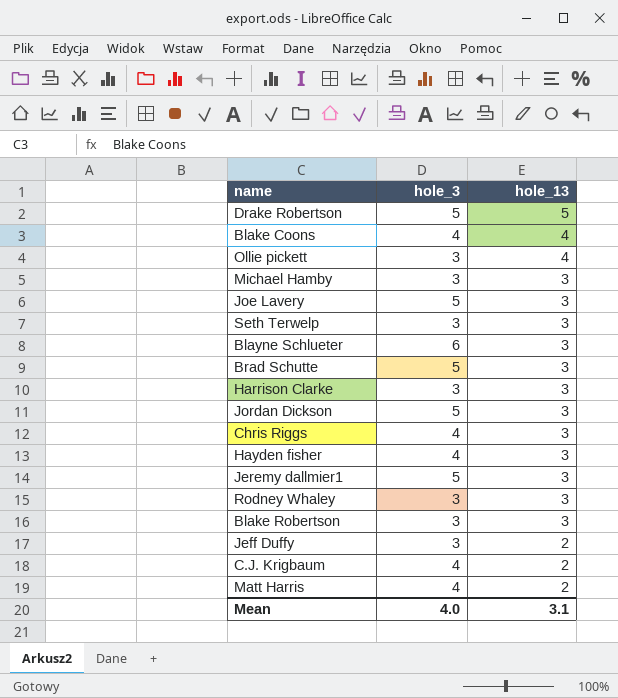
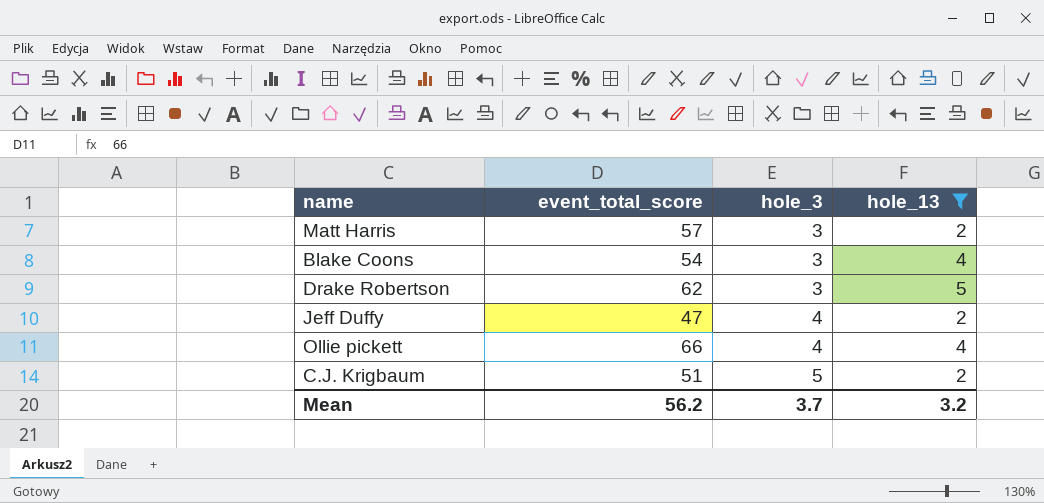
filter: none -> hole_13 != 3
row order: hole_13 descending -> hole_3 ascending
column event_total_score | position: none -> 2
Matt Harris | hole_3: 4 -> 3
Blake Coons | hole_3: 4 -> 3
Drake Robertson | hole_3: 5 -> 3
Jeff Duffy | hole_3: 3 -> 4
Ollie pickett | hole_3: 3 -> 4
C.J. Krigbaum | hole_3: 4 -> 5
Mean | hole_3: 4.0 -> 3.7
Mean | hole_13: 3.1 -> 3.2

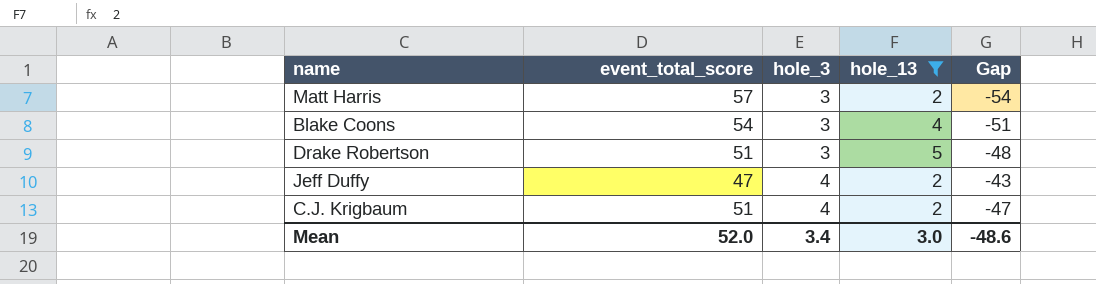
column Gap | formula: none -> [hole_3] - [event_total_score]
row Ollie pickett: 66 | 4 | 4 -> none
Drake Robertson | event_total_score: 62 -> 51
C.J. Krigbaum | hole_3: 5 -> 4
Mean | event_total_score: 56.2 -> 52.0
Mean | hole_3: 3.7 -> 3.4
Mean | hole_13: 3.2 -> 3.0

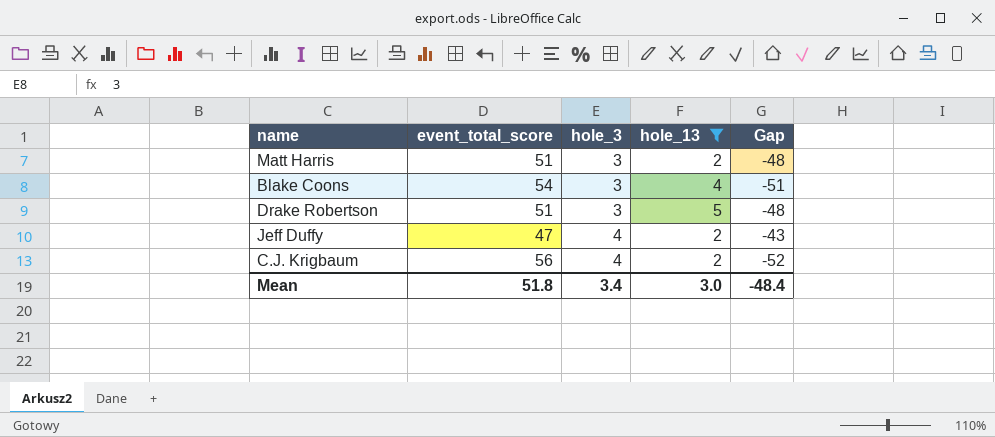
Matt Harris | event_total_score: 57 -> 51
Matt Harris | Gap: -54 -> -48
C.J. Krigbaum | event_total_score: 51 -> 56
C.J. Krigbaum | Gap: -47 -> -52
Mean | event_total_score: 52.0 -> 51.8
Mean | Gap: -48.6 -> -48.4

